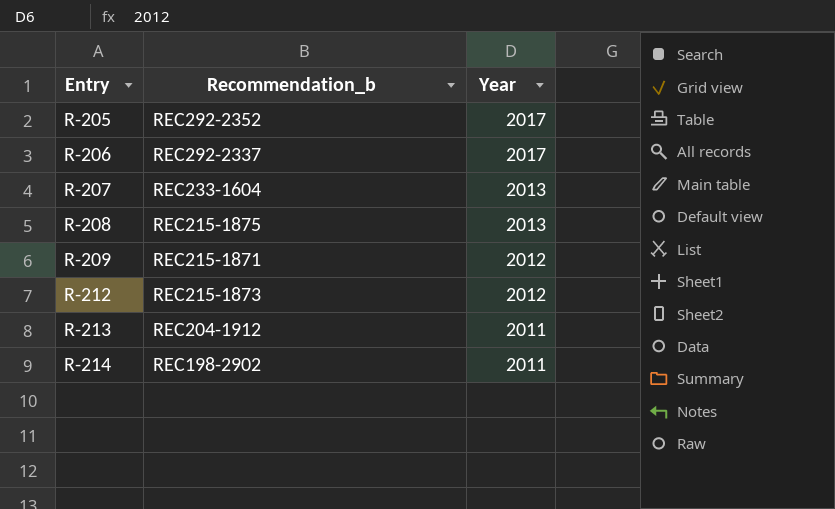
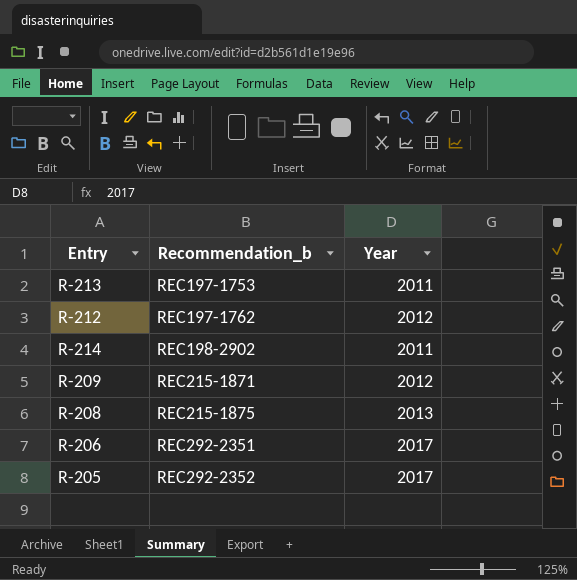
row order: Entry ascending -> Recommendation_b ascending
row R-207: REC233-1604 | 2013 -> none
R-213 | Recommendation_b: REC204-1912 -> REC197-1753
R-212 | Recommendation_b: REC215-1873 -> REC197-1762
R-206 | Recommendation_b: REC292-2337 -> REC292-2351

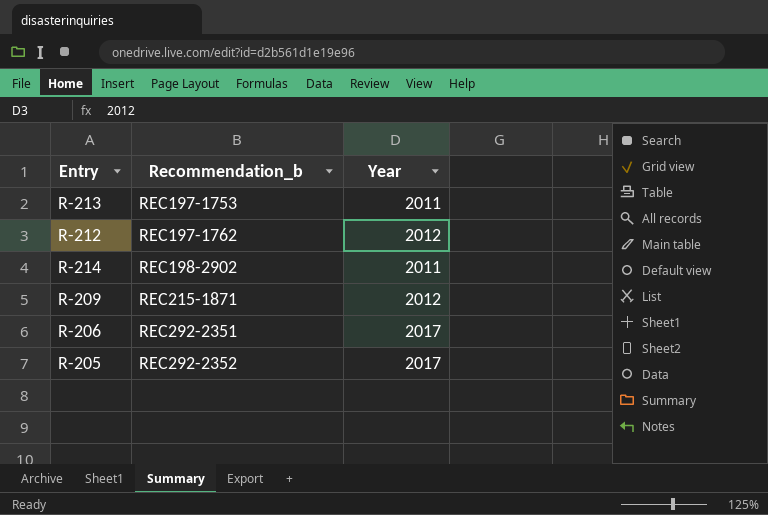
row R-208: REC215-1875 | 2013 -> none

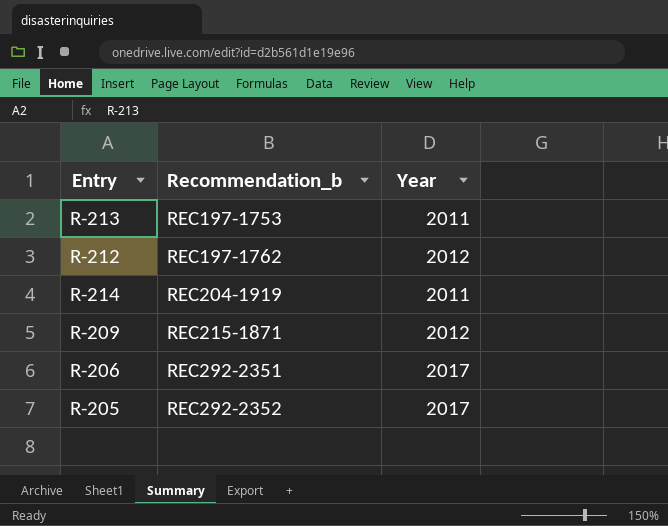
R-214 | Recommendation_b: REC198-2902 -> REC204-1919

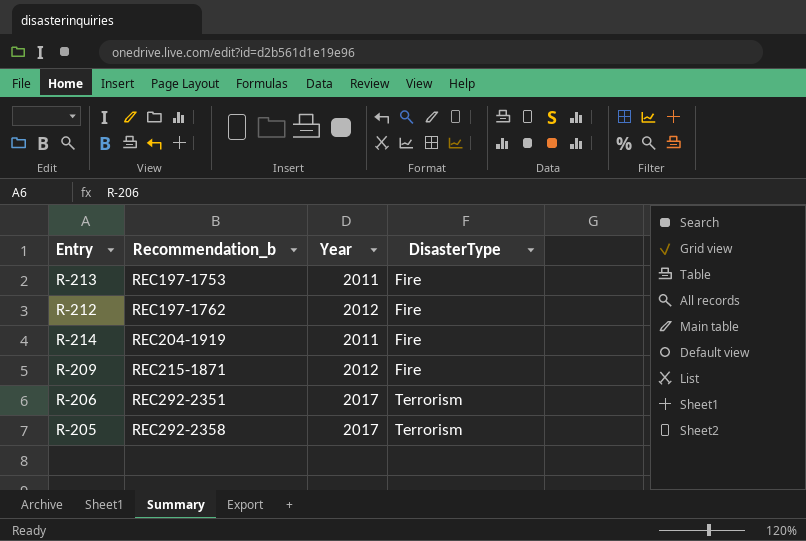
column DisasterType | position: none -> 4
R-205 | Recommendation_b: REC292-2352 -> REC292-2358

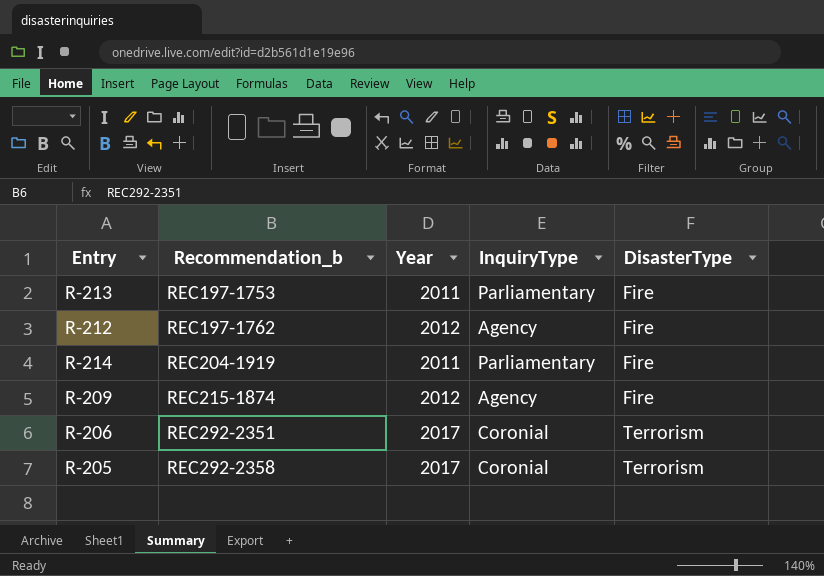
column InquiryType | position: none -> 4
R-209 | Recommendation_b: REC215-1871 -> REC215-1874

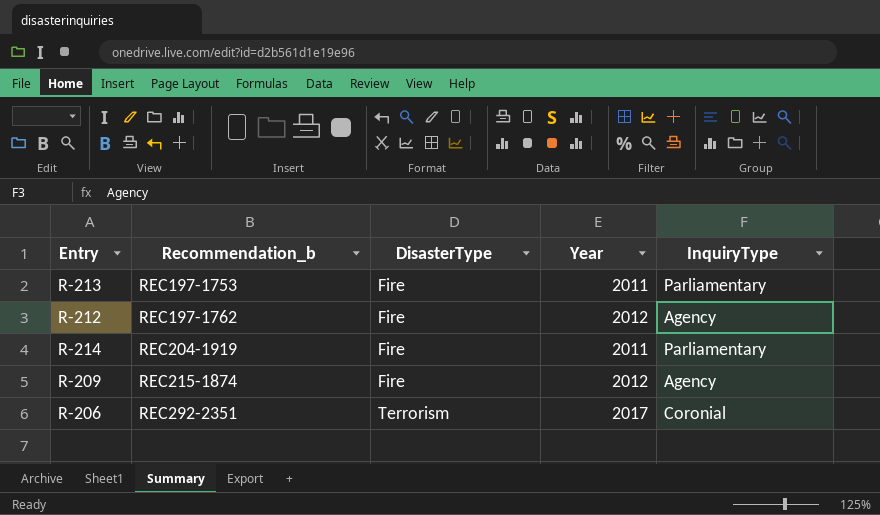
column DisasterType | position: 5 -> 3
row R-205: REC292-2358 | 2017 | Coronial | Terrorism -> none

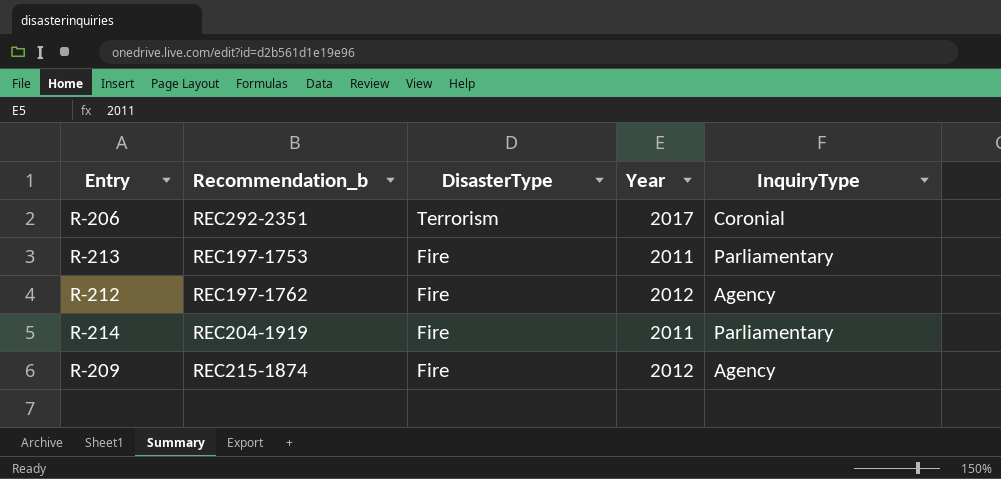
row order: Recommendation_b ascending -> DisasterType descending

